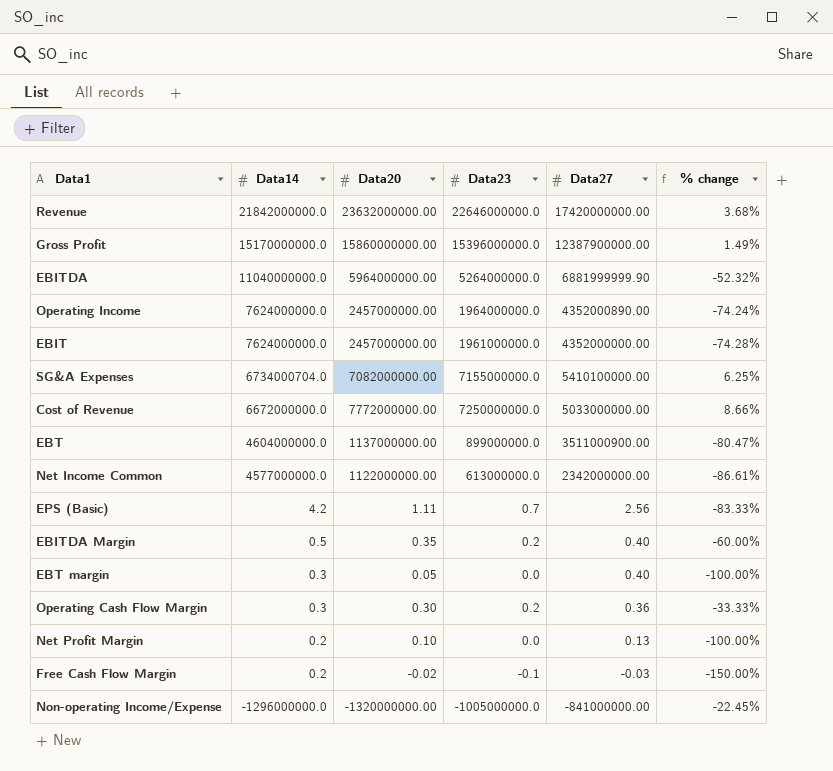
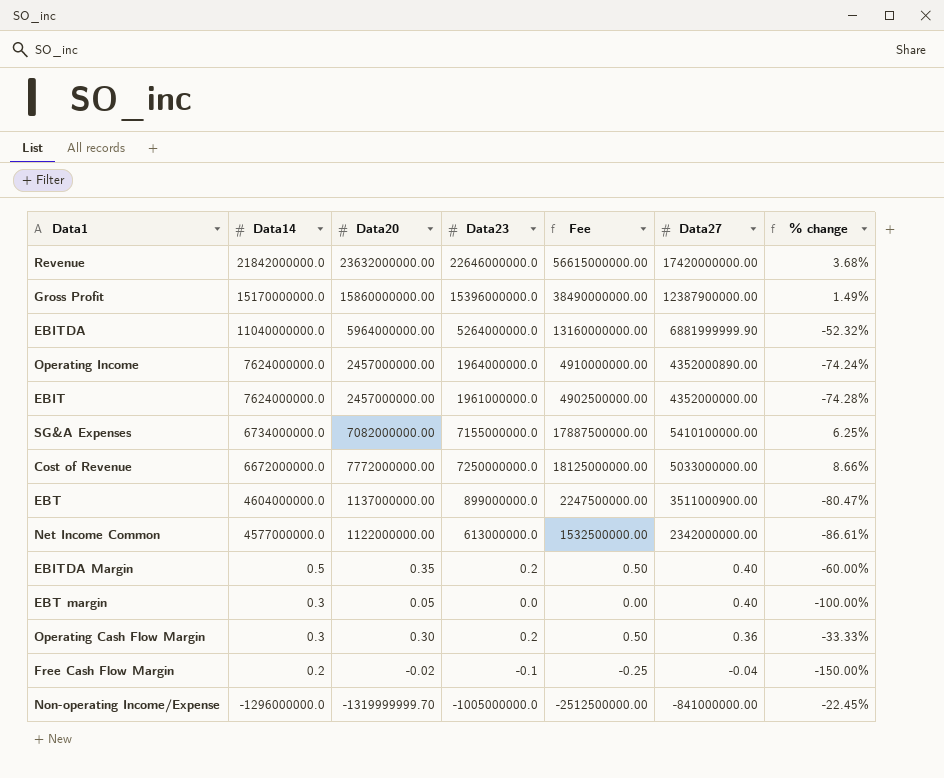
column Fee | formula: none -> [Data23] * 2.5
row EPS (Basic): 4.2 | 1.11 | 0.7 | 2.56 | -83.33% -> none
row Net Profit Margin: 0.2 | 0.10 | 0.0 | 0.13 | -100.00% -> none
SG&A Expenses | Data14: 6734000704.0 -> 6734000000.0
Free Cash Flow Margin | Data27: -0.03 -> -0.04
Non-operating Income/Expense | Data20: -1320000000.00 -> -1319999999.70

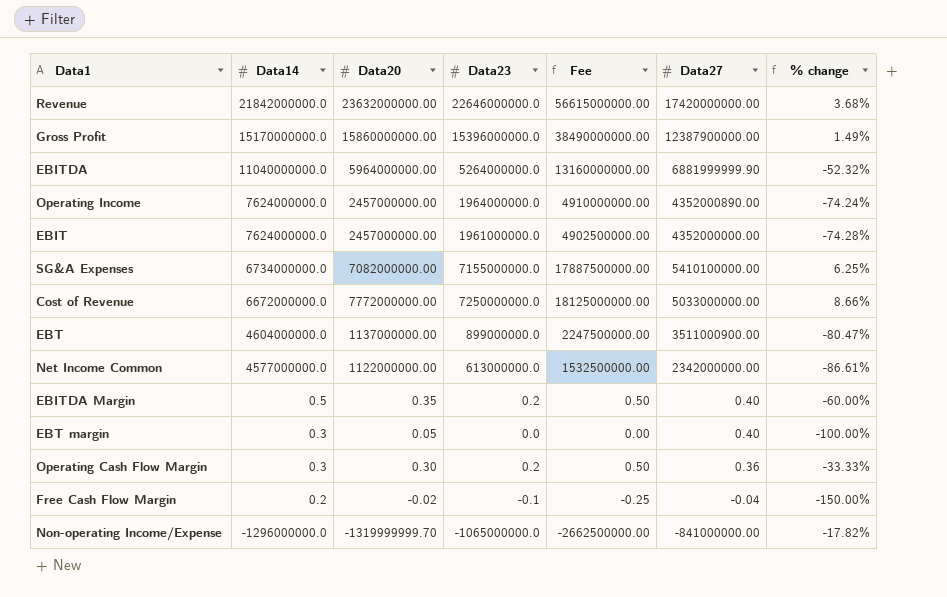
Non-operating Income/Expense | Data23: -1005000000.0 -> -1065000000.0
Non-operating Income/Expense | Fee: -2512500000.00 -> -2662500000.00
Non-operating Income/Expense | % change: -22.45% -> -17.82%

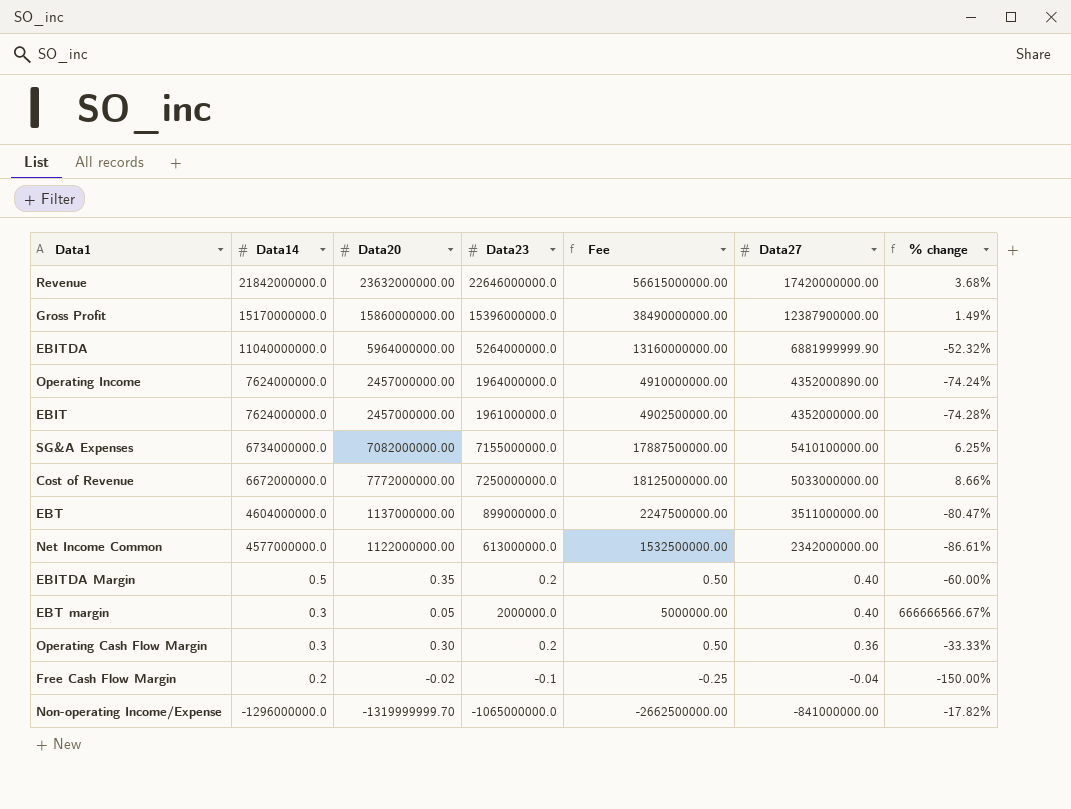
EBT | Data27: 3511000900.00 -> 3511000000.00
EBT margin | Data23: 0.0 -> 2000000.0
EBT margin | Fee: 0.00 -> 5000000.00
EBT margin | % change: -100.00% -> 666666566.67%

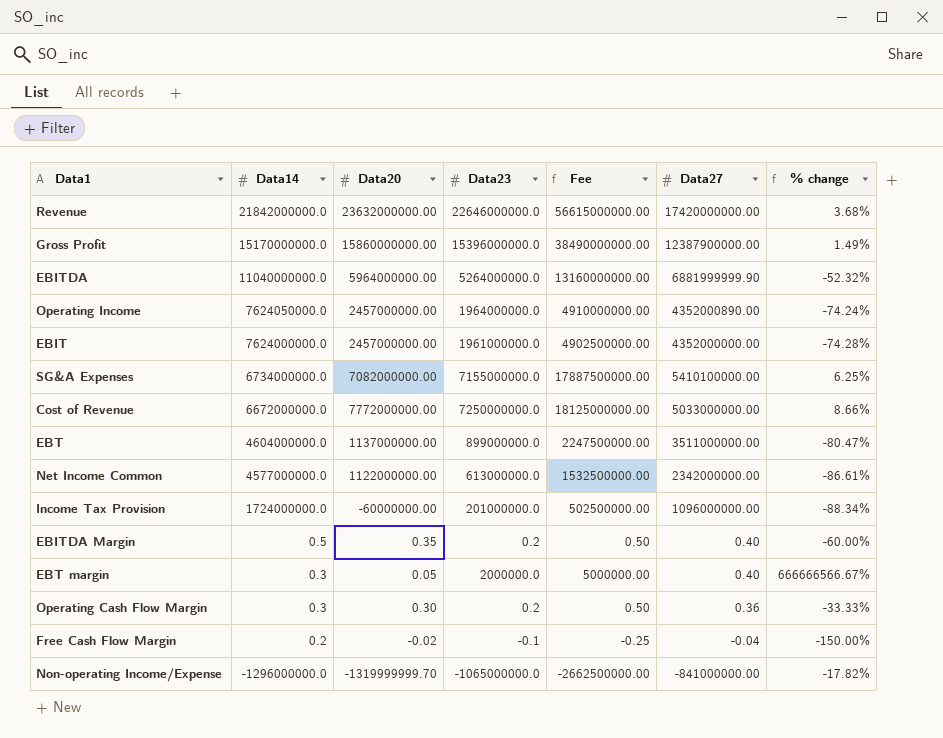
Operating Income | Data14: 7624000000.0 -> 7624050000.0
row Income Tax Provision: none -> 1724000000.0 | -60000000.00 | 201000000.0 | 502500000.00 | 1096000000.00 | -88.34%

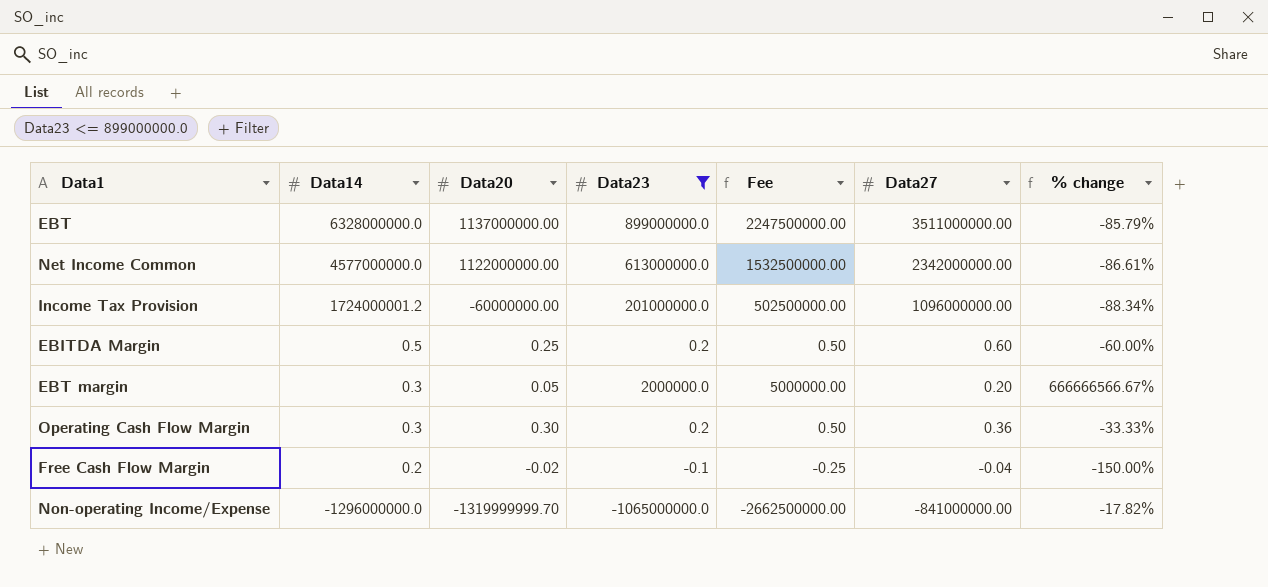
filter: none -> Data23 <= 899000000.0
EBT | Data14: 4604000000.0 -> 6328000000.0
EBT | % change: -80.47% -> -85.79%
Income Tax Provision | Data14: 1724000000.0 -> 1724000001.2
EBITDA Margin | Data20: 0.35 -> 0.25
EBITDA Margin | Data27: 0.40 -> 0.60
EBT margin | Data27: 0.40 -> 0.20

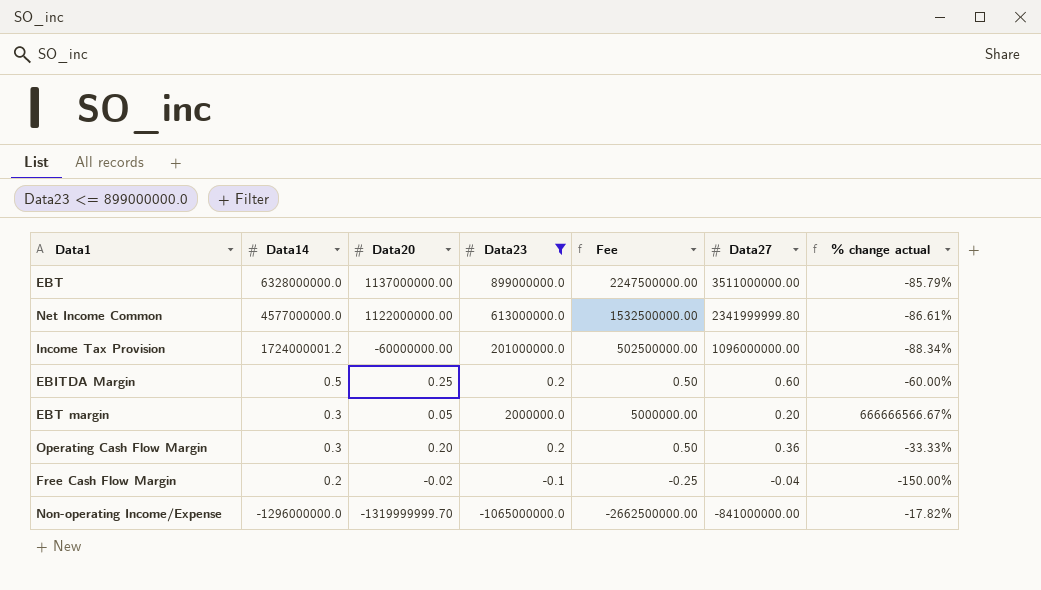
column name: % change -> % change actual
Net Income Common | Data27: 2342000000.00 -> 2341999999.80
Operating Cash Flow Margin | Data20: 0.30 -> 0.20

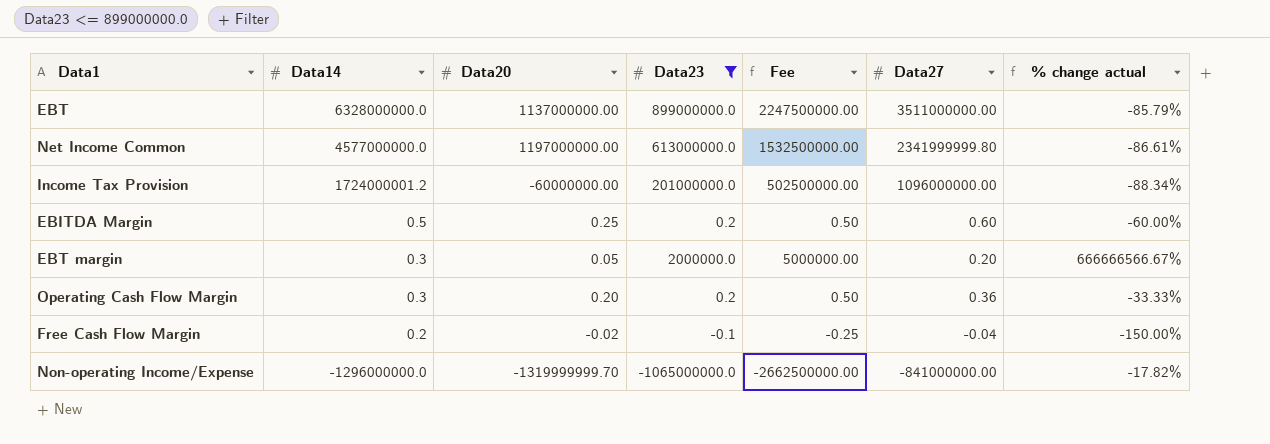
Net Income Common | Data20: 1122000000.00 -> 1197000000.00

